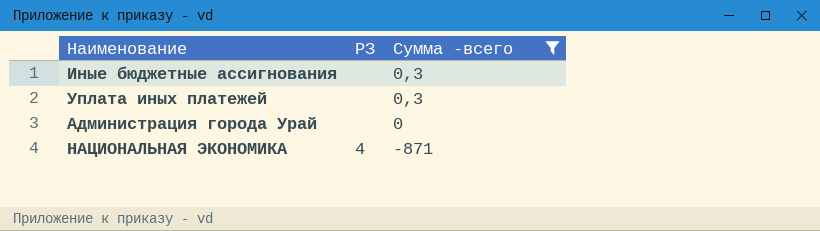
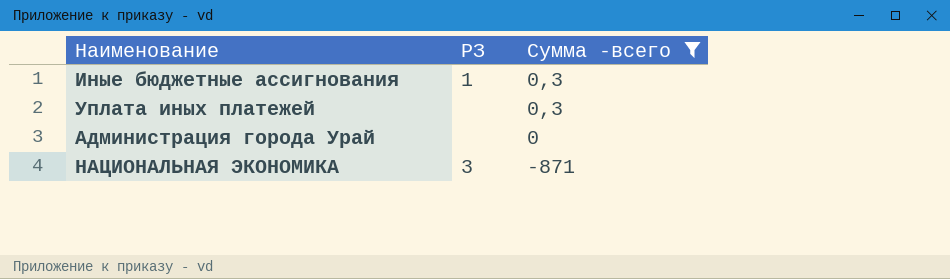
Иные бюджетные ассигнования | РЗ: none -> 1
НАЦИОНАЛЬНАЯ ЭКОНОМИКА | РЗ: 4 -> 3

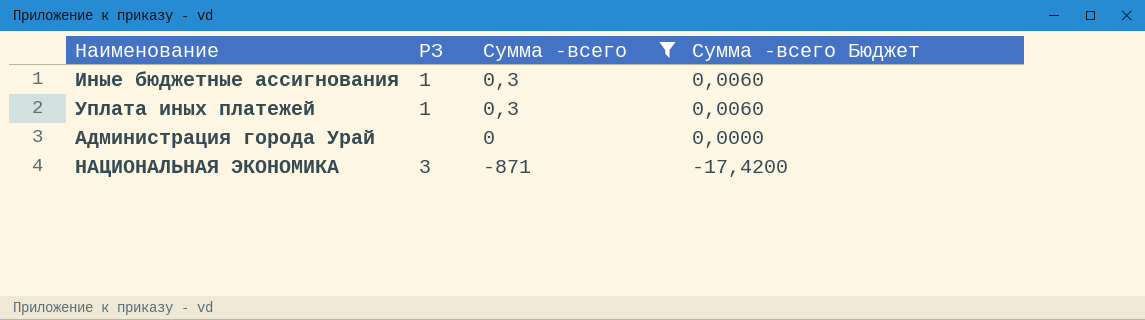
column Сумма -всего Бюджет | formula: none -> [Сумма -всего] * 0,02
Уплата иных платежей | РЗ: none -> 1

